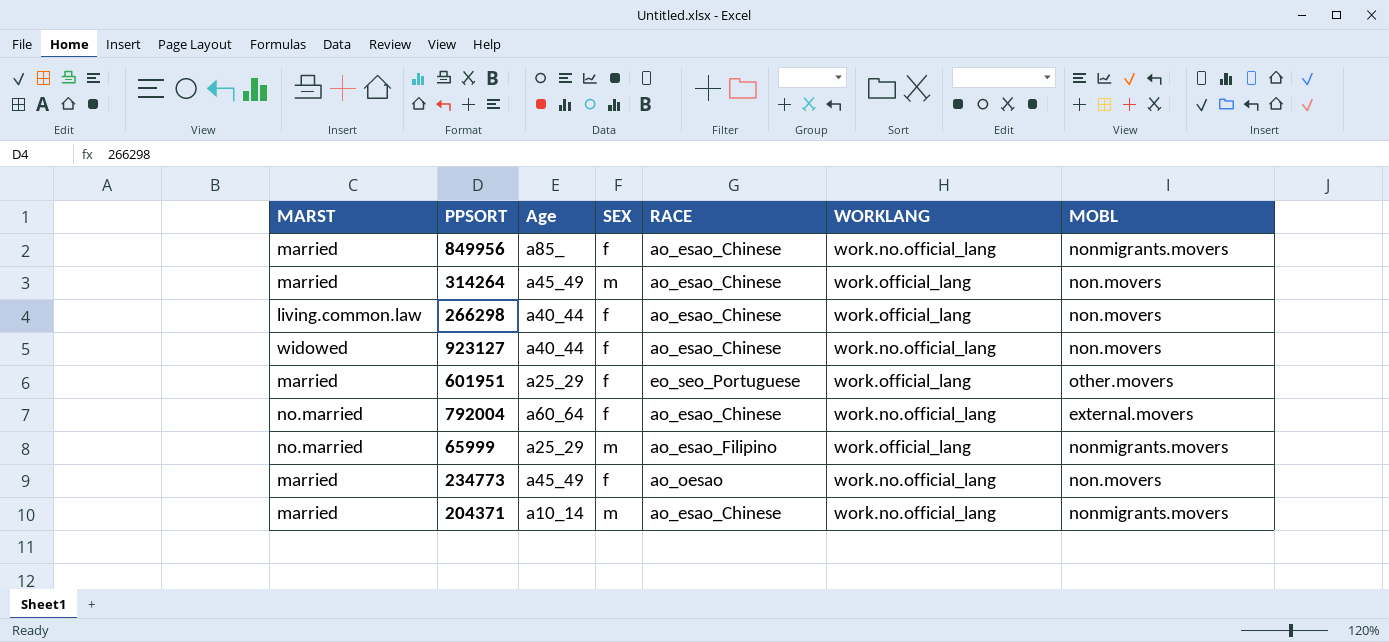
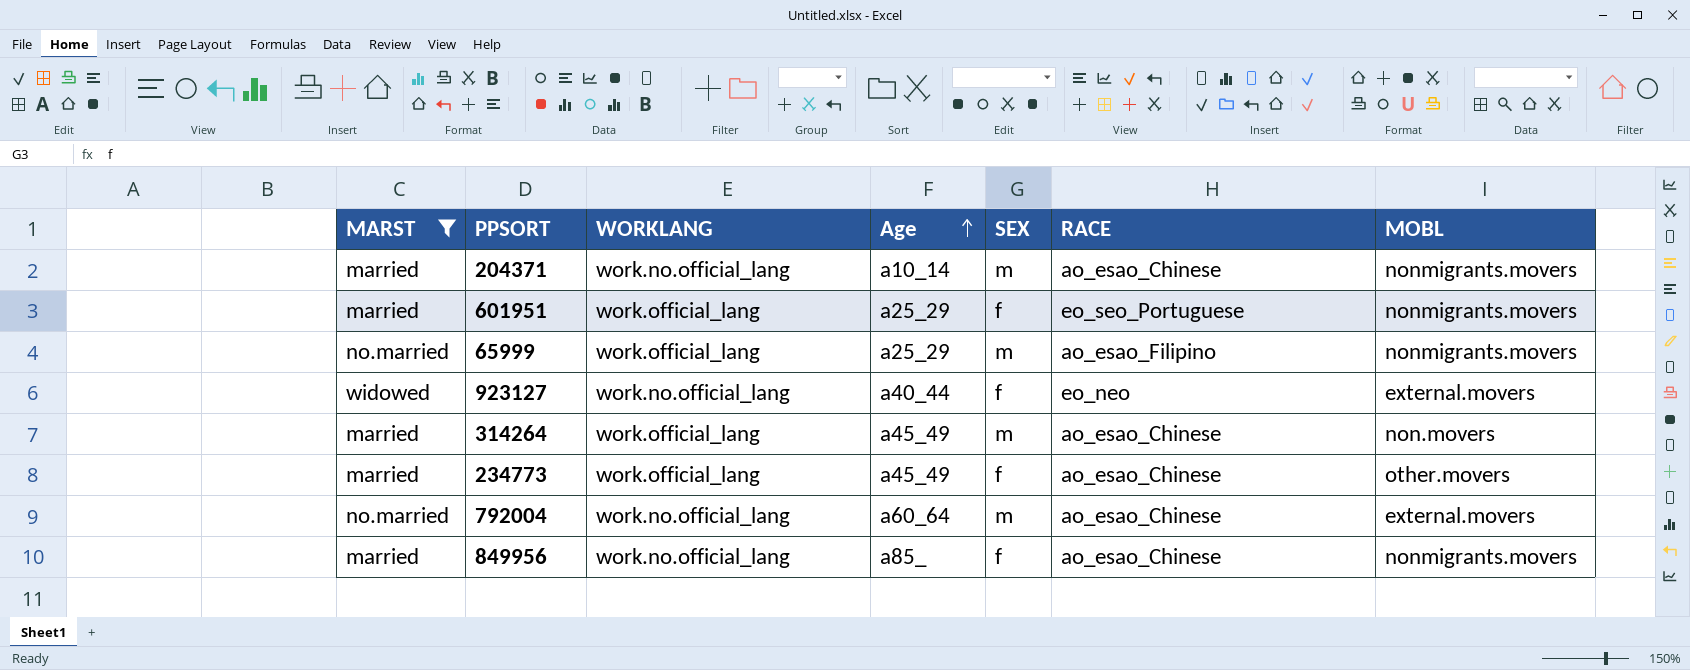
filter: none -> MARST != living.common.law
row order: none -> Age ascending
column WORKLANG | position: 6 -> 3
601951 | MOBL: other.movers -> nonmigrants.movers
923127 | RACE: ao_esao_Chinese -> eo_neo
923127 | MOBL: non.movers -> external.movers
234773 | WORKLANG: work.no.official_lang -> work.official_lang
234773 | RACE: ao_oesao -> ao_esao_Chinese
234773 | MOBL: non.movers -> other.movers
792004 | SEX: f -> m

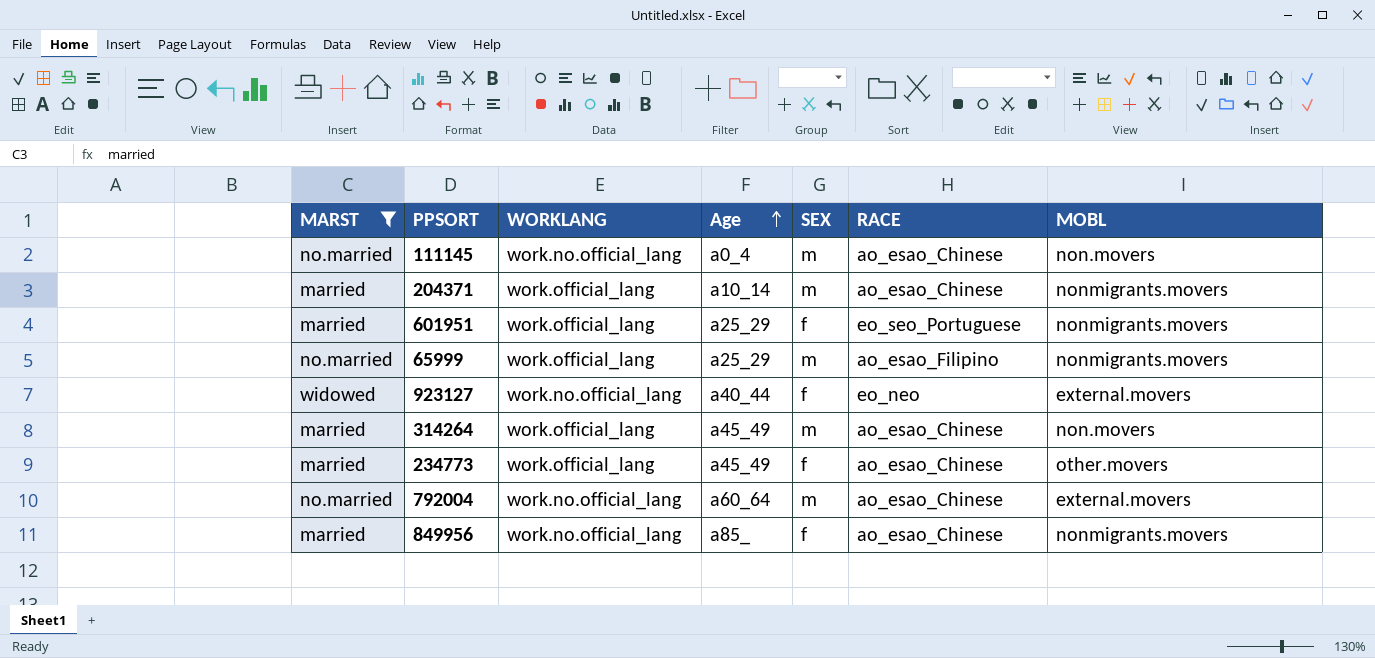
row 111145: none -> no.married | work.no.official_lang | a0_4 | m | ao_esao_Chinese | non.movers
204371 | WORKLANG: work.no.official_lang -> work.official_lang

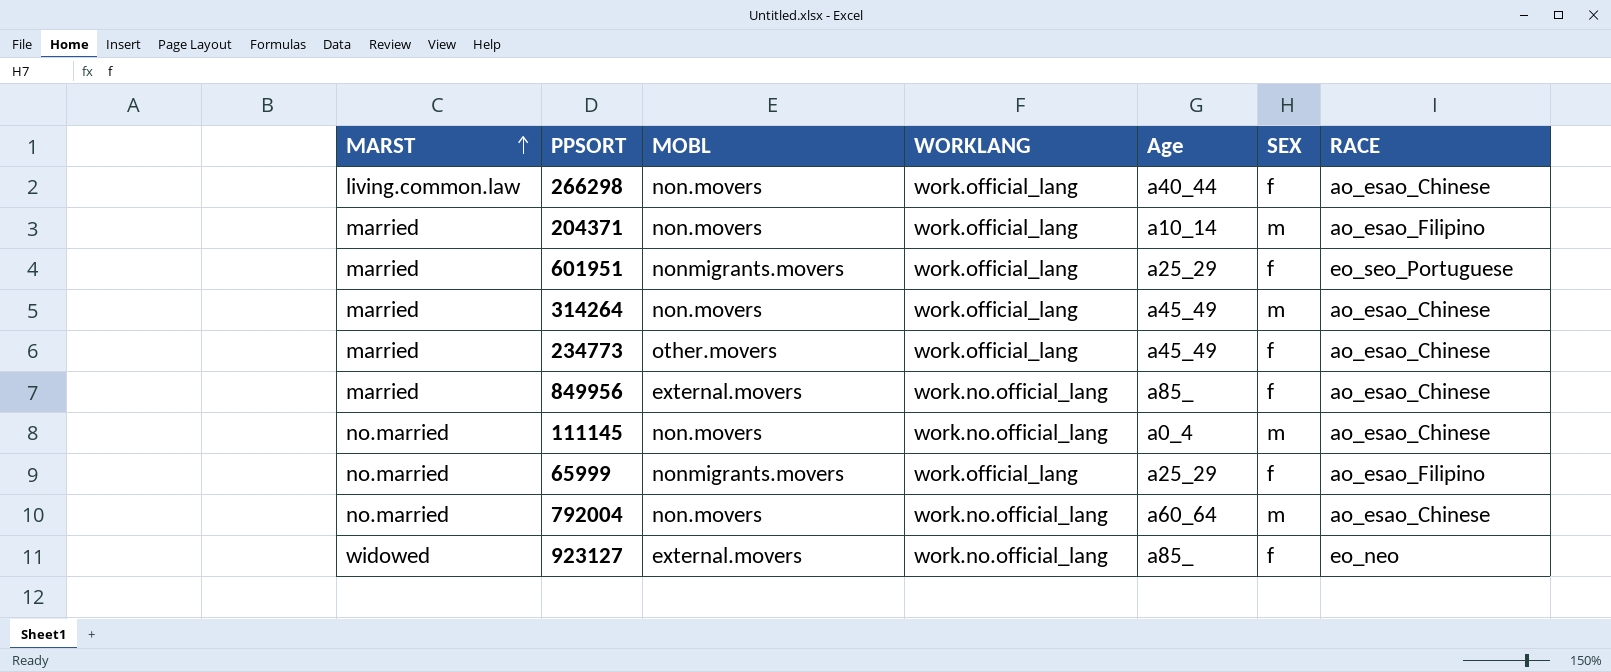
filter: MARST != living.common.law -> none
row order: Age ascending -> MARST ascending
column MOBL | position: 7 -> 3
204371 | MOBL: nonmigrants.movers -> non.movers
204371 | RACE: ao_esao_Chinese -> ao_esao_Filipino
849956 | MOBL: nonmigrants.movers -> external.movers
65999 | SEX: m -> f
792004 | MOBL: external.movers -> non.movers
923127 | Age: a40_44 -> a85_

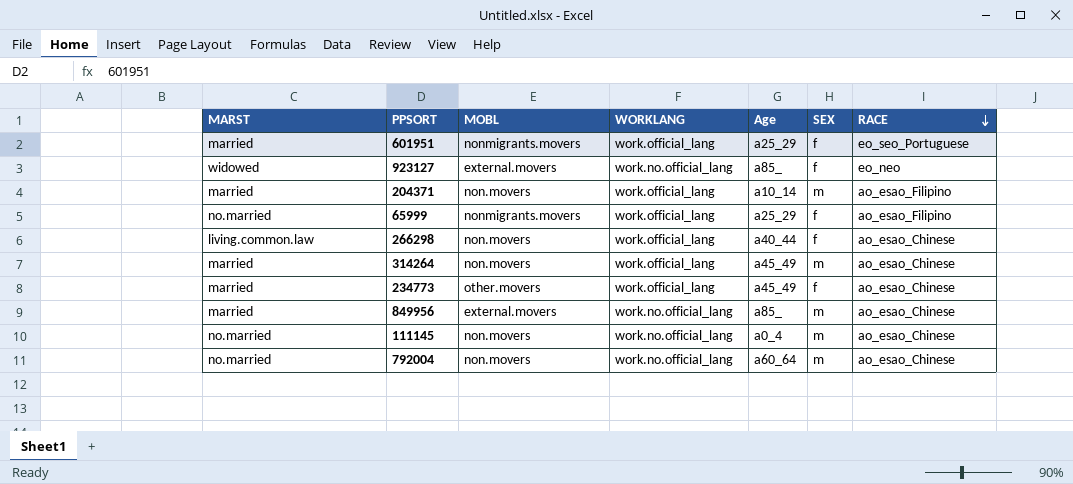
row order: MARST ascending -> RACE descending
849956 | SEX: f -> m

